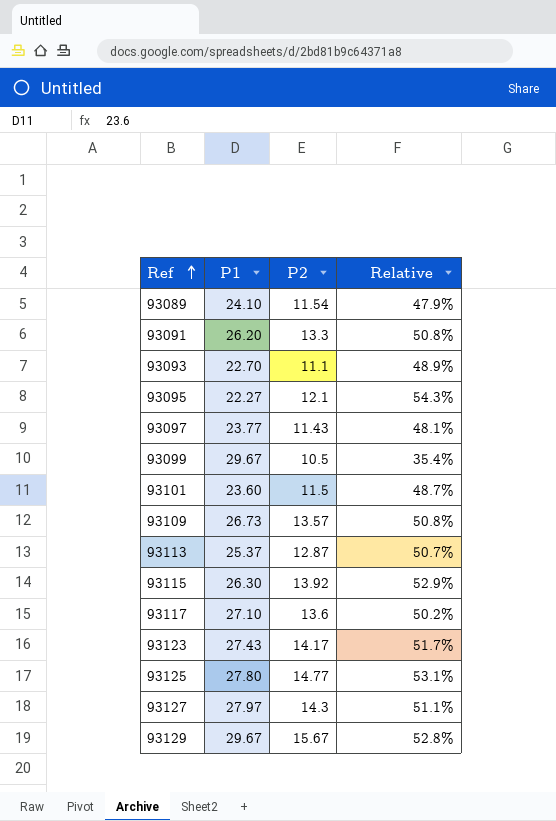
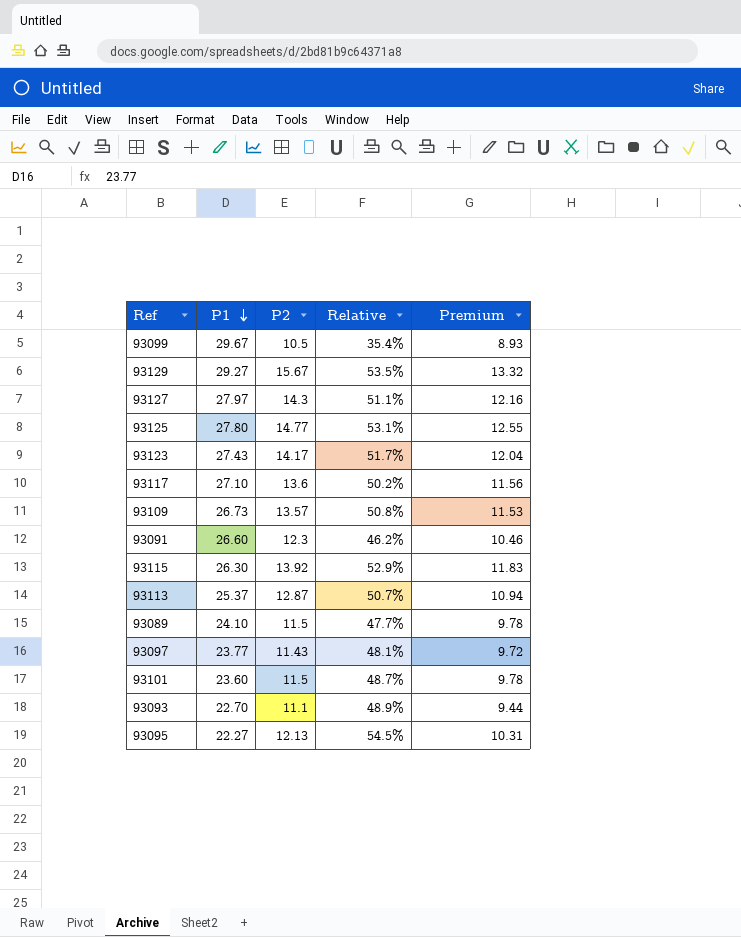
row order: Ref ascending -> P1 descending
column Premium | formula: none -> [P2] * 0.85
93129 | P1: 29.67 -> 29.27
93129 | Relative: 52.8% -> 53.5%
93091 | P1: 26.20 -> 26.60
93091 | P2: 13.3 -> 12.3
93091 | Relative: 50.8% -> 46.2%
93089 | P2: 11.54 -> 11.5
93089 | Relative: 47.9% -> 47.7%
93095 | P2: 12.1 -> 12.13
93095 | Relative: 54.3% -> 54.5%

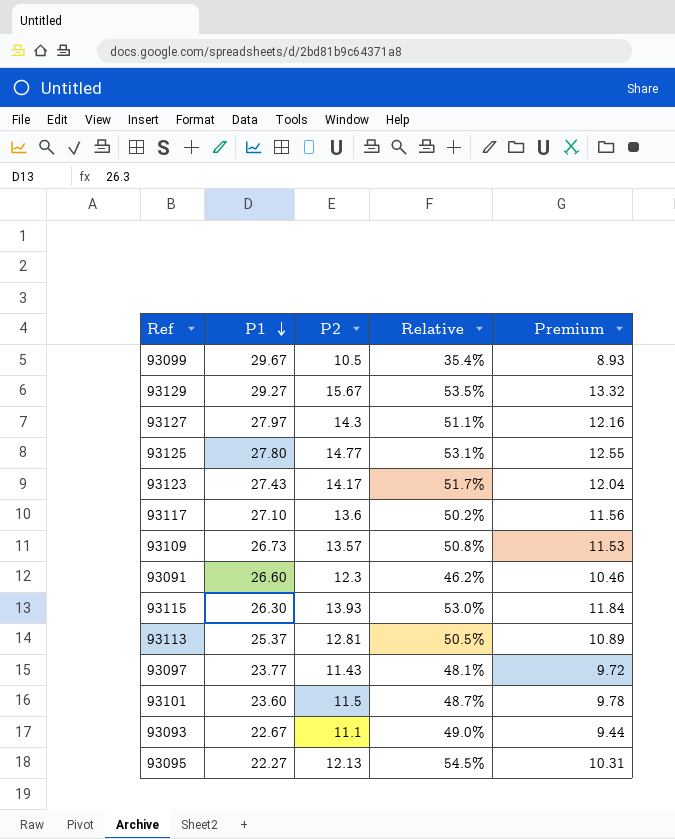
row 93089: 24.10 | 11.5 | 47.7% | 9.78 -> none
93115 | P2: 13.92 -> 13.93
93115 | Relative: 52.9% -> 53.0%
93115 | Premium: 11.83 -> 11.84
93113 | P2: 12.87 -> 12.81
93113 | Relative: 50.7% -> 50.5%
93113 | Premium: 10.94 -> 10.89
93093 | P1: 22.70 -> 22.67
93093 | Relative: 48.9% -> 49.0%

